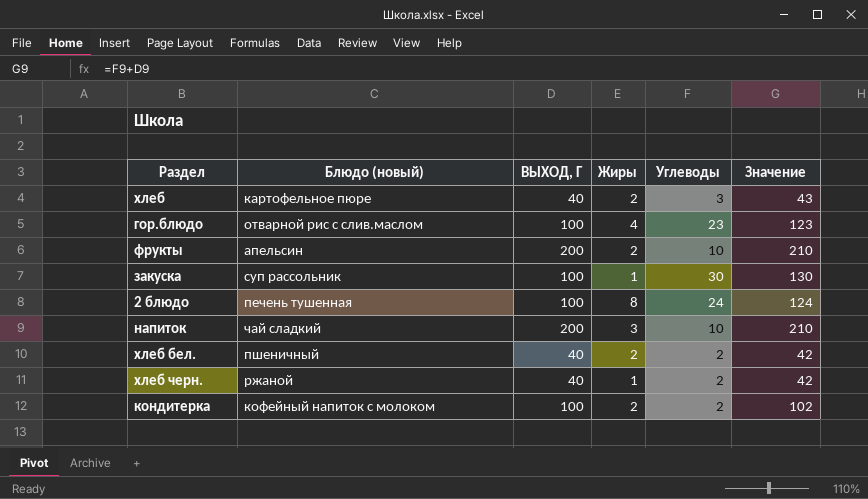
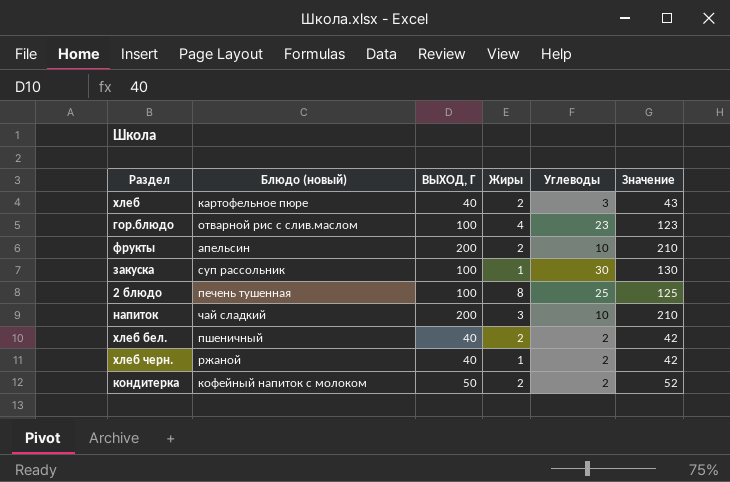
2 блюдо | Углеводы: 24 -> 25
2 блюдо | Значение: 124 -> 125
кондитерка | ВЫХОД, Г: 100 -> 50
кондитерка | Значение: 102 -> 52

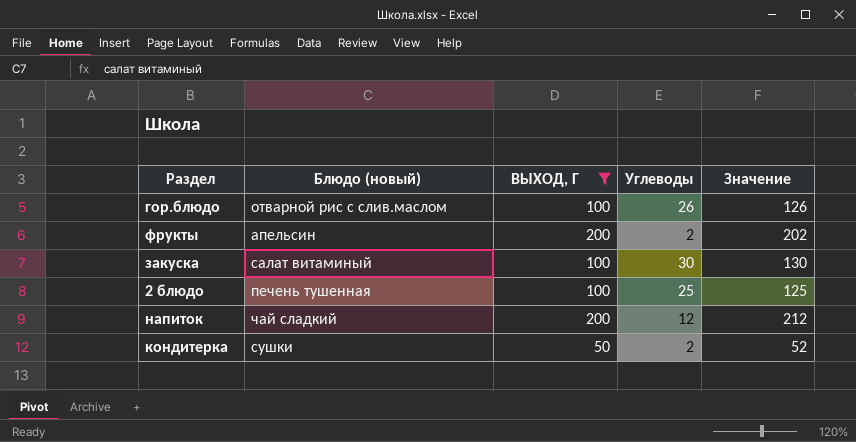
filter: none -> ВЫХОД, Г != 40
column Жиры | position: 4 -> none
гор.блюдо | Углеводы: 23 -> 26
гор.блюдо | Значение: 123 -> 126
фрукты | Углеводы: 10 -> 2
фрукты | Значение: 210 -> 202
закуска | Блюдо (новый): суп рассольник -> салат витаминый
напиток | Углеводы: 10 -> 12
напиток | Значение: 210 -> 212
кондитерка | Блюдо (новый): кофейный напиток с молоком -> сушки

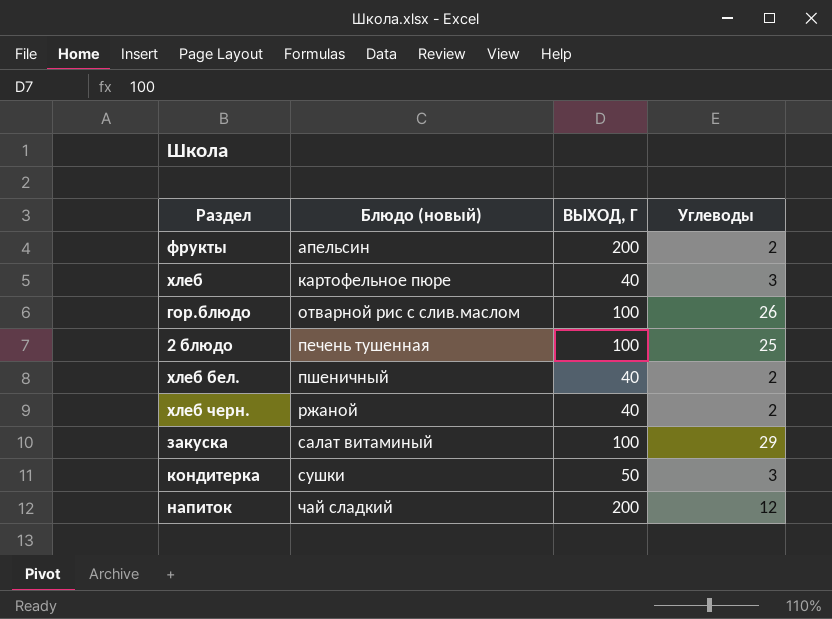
filter: ВЫХОД, Г != 40 -> none
row order: none -> Блюдо (новый) ascending
column Значение | formula: [ВЫХОД, Г] + [Углеводы] -> none
закуска | Углеводы: 30 -> 29
кондитерка | Углеводы: 2 -> 3

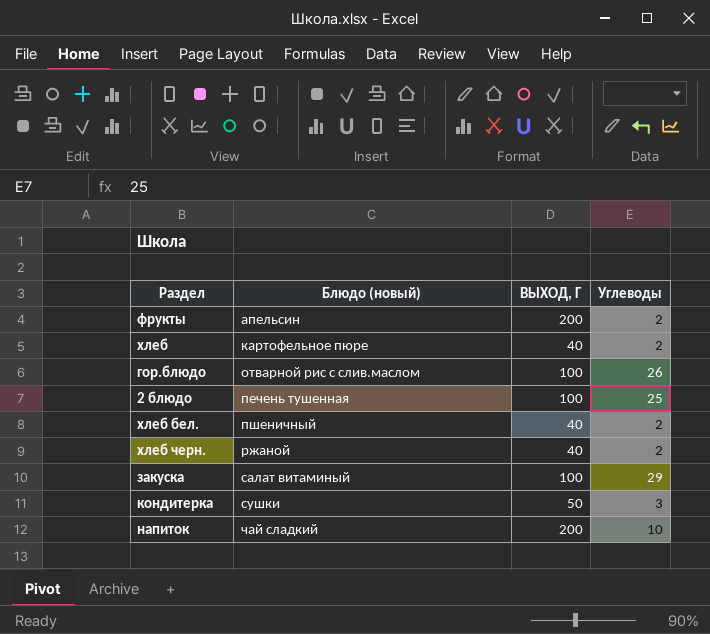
хлеб | Углеводы: 3 -> 2
напиток | Углеводы: 12 -> 10

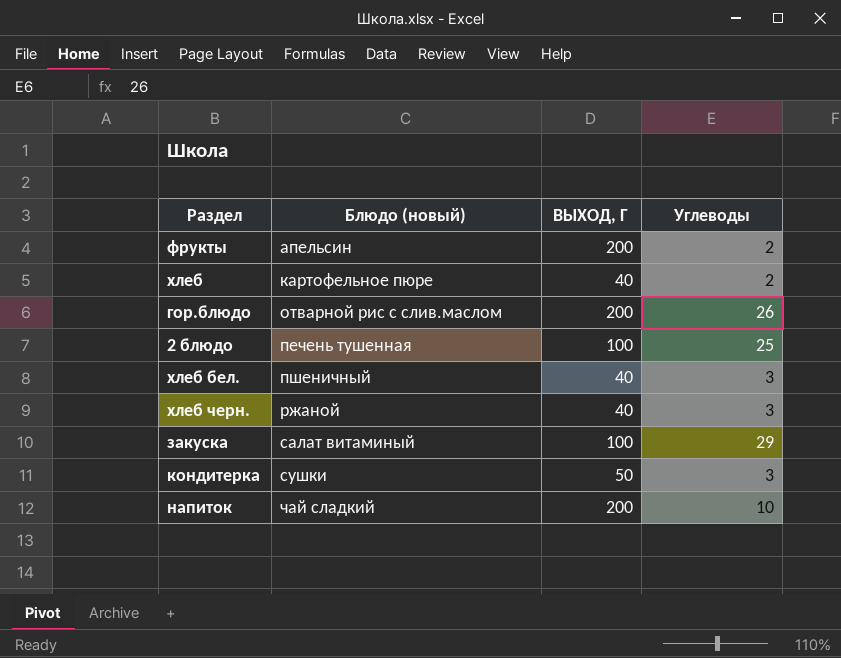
гор.блюдо | ВЫХОД, Г: 100 -> 200
хлеб бел. | Углеводы: 2 -> 3
хлеб черн. | Углеводы: 2 -> 3

